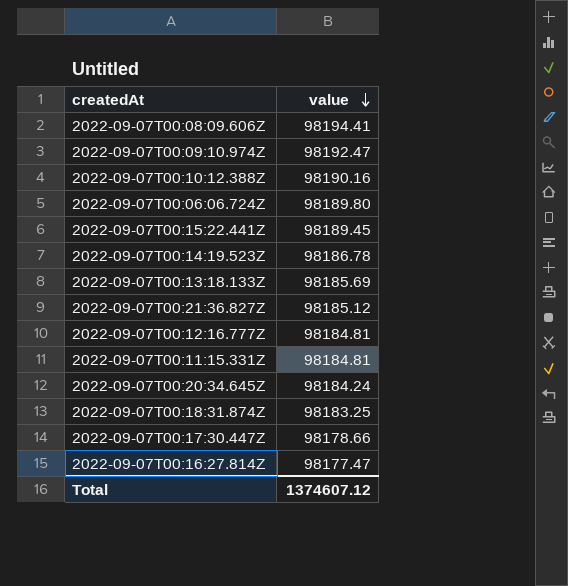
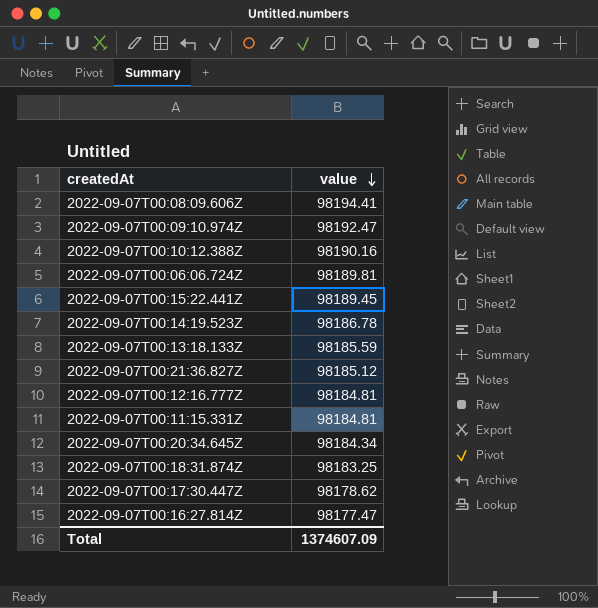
2022-09-07T00:06:06.724Z | value: 98189.80 -> 98189.81
2022-09-07T00:13:18.133Z | value: 98185.69 -> 98185.59
2022-09-07T00:20:34.645Z | value: 98184.24 -> 98184.34
2022-09-07T00:17:30.447Z | value: 98178.66 -> 98178.62
Total | value: 1374607.12 -> 1374607.09

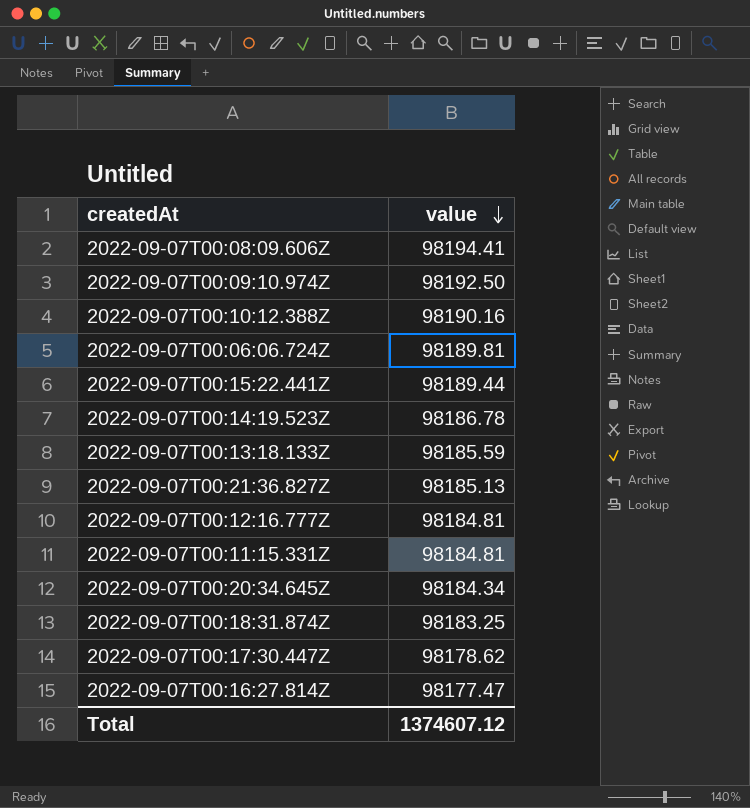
2022-09-07T00:09:10.974Z | value: 98192.47 -> 98192.50
2022-09-07T00:15:22.441Z | value: 98189.45 -> 98189.44
2022-09-07T00:21:36.827Z | value: 98185.12 -> 98185.13
Total | value: 1374607.09 -> 1374607.12

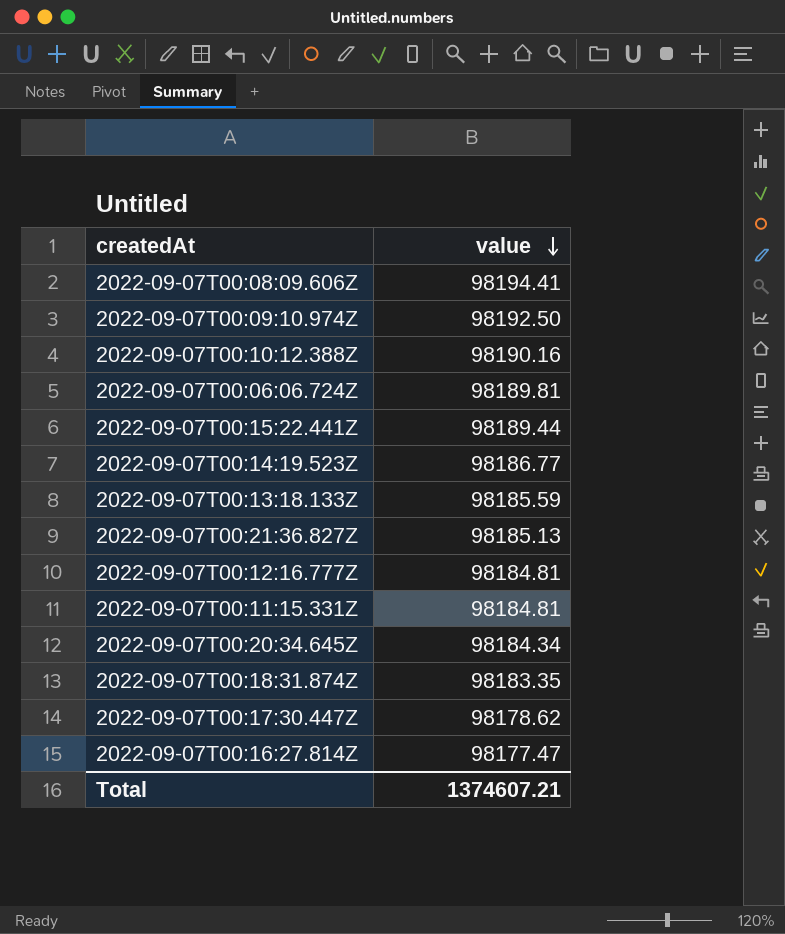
2022-09-07T00:14:19.523Z | value: 98186.78 -> 98186.77
2022-09-07T00:18:31.874Z | value: 98183.25 -> 98183.35
Total | value: 1374607.12 -> 1374607.21

